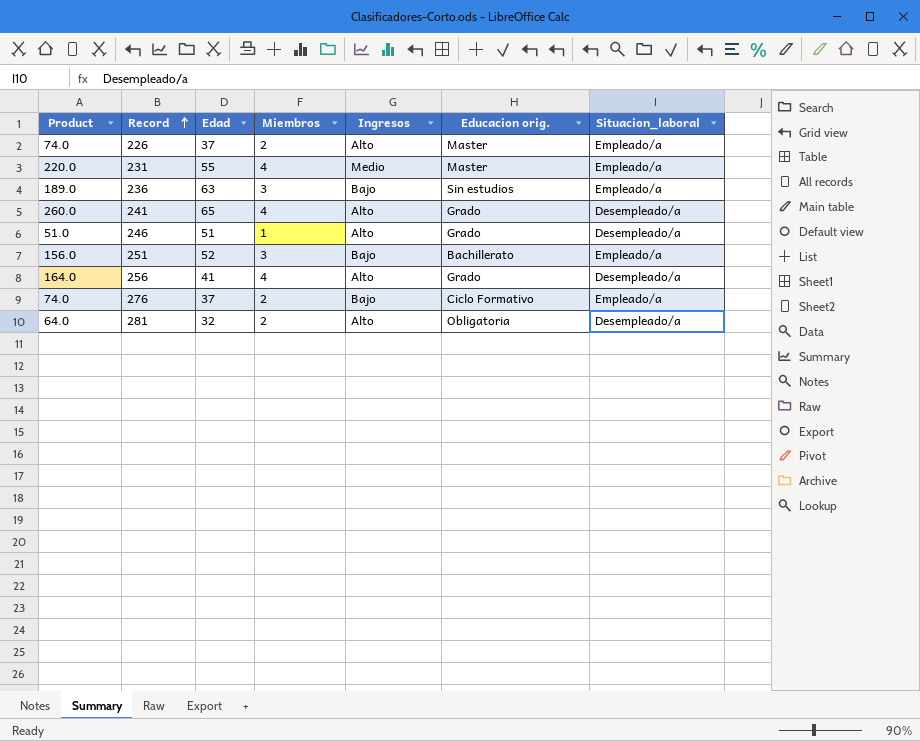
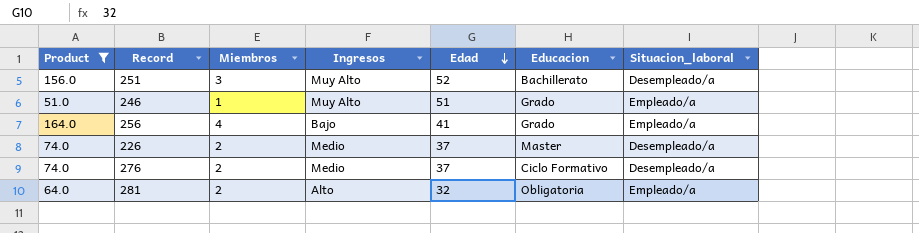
filter: none -> Product <= 164.0
row order: Record ascending -> Edad descending
column Edad | position: 3 -> 5
column name: Educacion orig. -> Educacion
251 | Ingresos: Bajo -> Muy Alto
251 | Situacion_laboral: Empleado/a -> Desempleado/a
246 | Ingresos: Alto -> Muy Alto
246 | Situacion_laboral: Desempleado/a -> Empleado/a
256 | Ingresos: Alto -> Bajo
256 | Situacion_laboral: Desempleado/a -> Empleado/a
226 | Ingresos: Alto -> Medio
226 | Situacion_laboral: Empleado/a -> Desempleado/a
276 | Ingresos: Bajo -> Medio
276 | Situacion_laboral: Empleado/a -> Desempleado/a
281 | Situacion_laboral: Desempleado/a -> Empleado/a

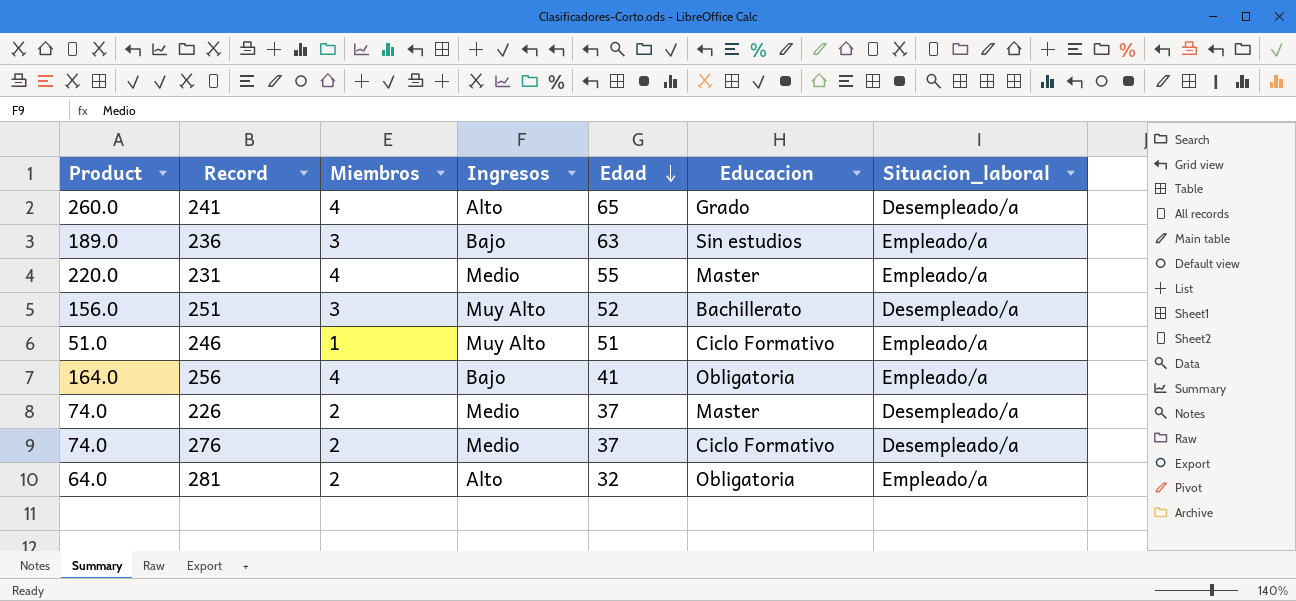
filter: Product <= 164.0 -> none
246 | Educacion: Grado -> Ciclo Formativo
256 | Educacion: Grado -> Obligatoria

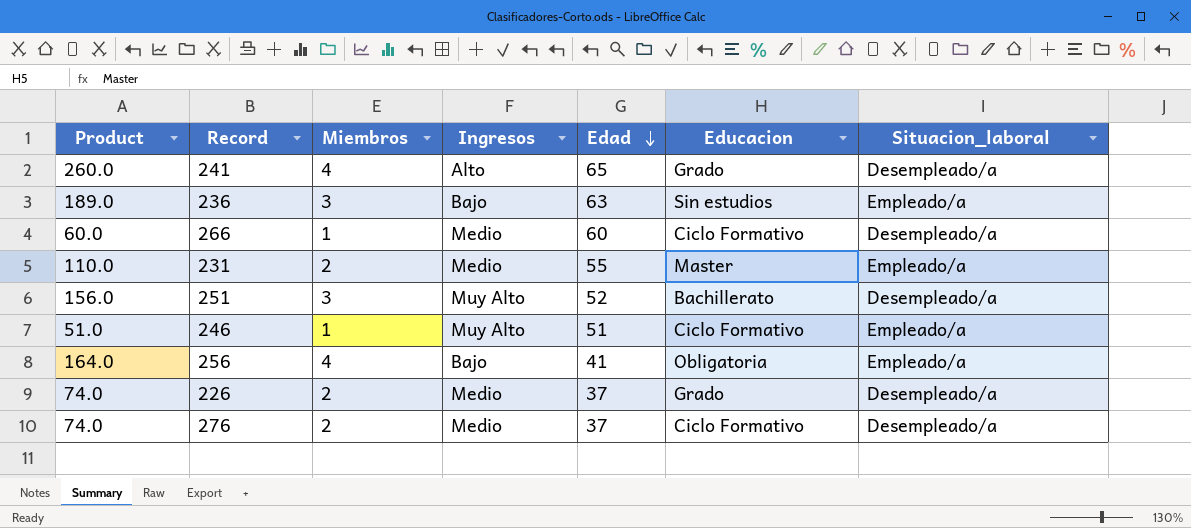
row 281: 64.0 | 2 | Alto | 32 | Obligatoria | Empleado/a -> none
row 266: none -> 60.0 | 1 | Medio | 60 | Ciclo Formativo | Desempleado/a
231 | Product: 220.0 -> 110.0
231 | Miembros: 4 -> 2
226 | Educacion: Master -> Grado

